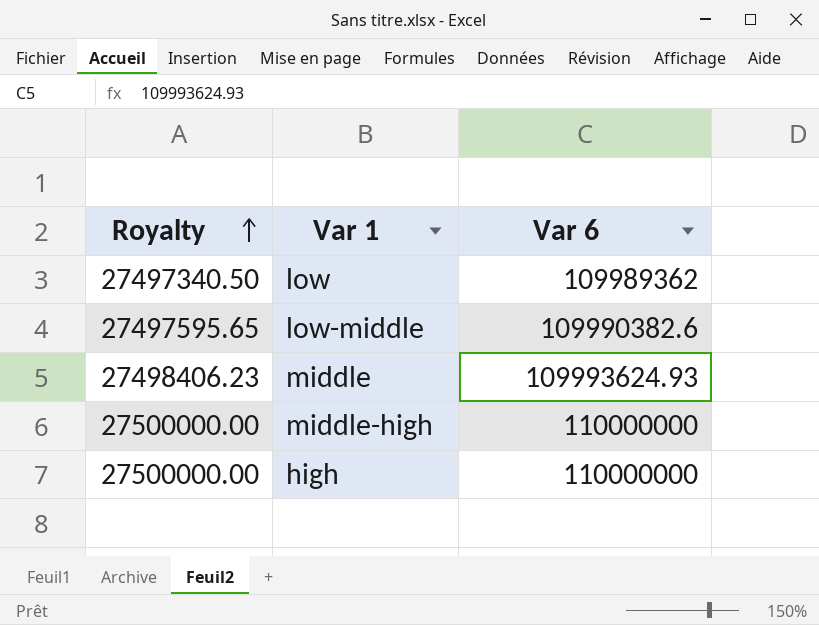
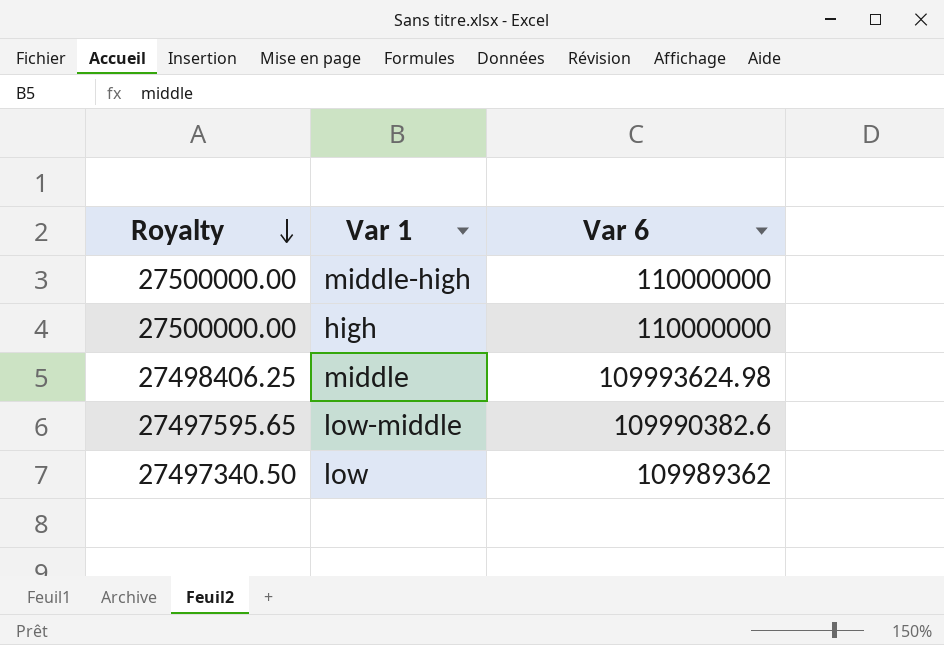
row order: Royalty ascending -> Royalty descending
middle | Royalty: 27498406.23 -> 27498406.25
middle | Var 6: 109993624.93 -> 109993624.98

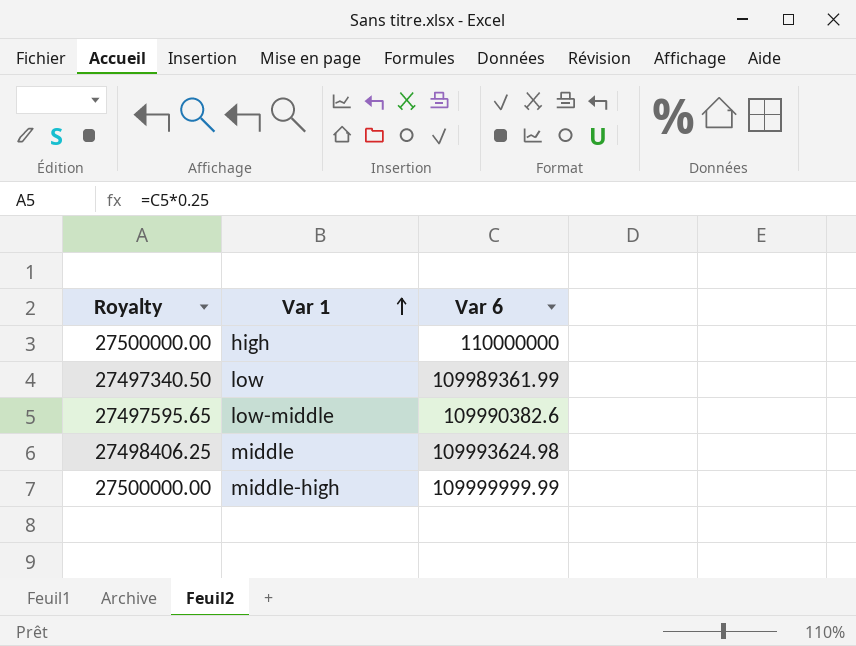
row order: Royalty descending -> Var 1 ascending
low | Var 6: 109989362 -> 109989361.99
middle-high | Var 6: 110000000 -> 109999999.99

